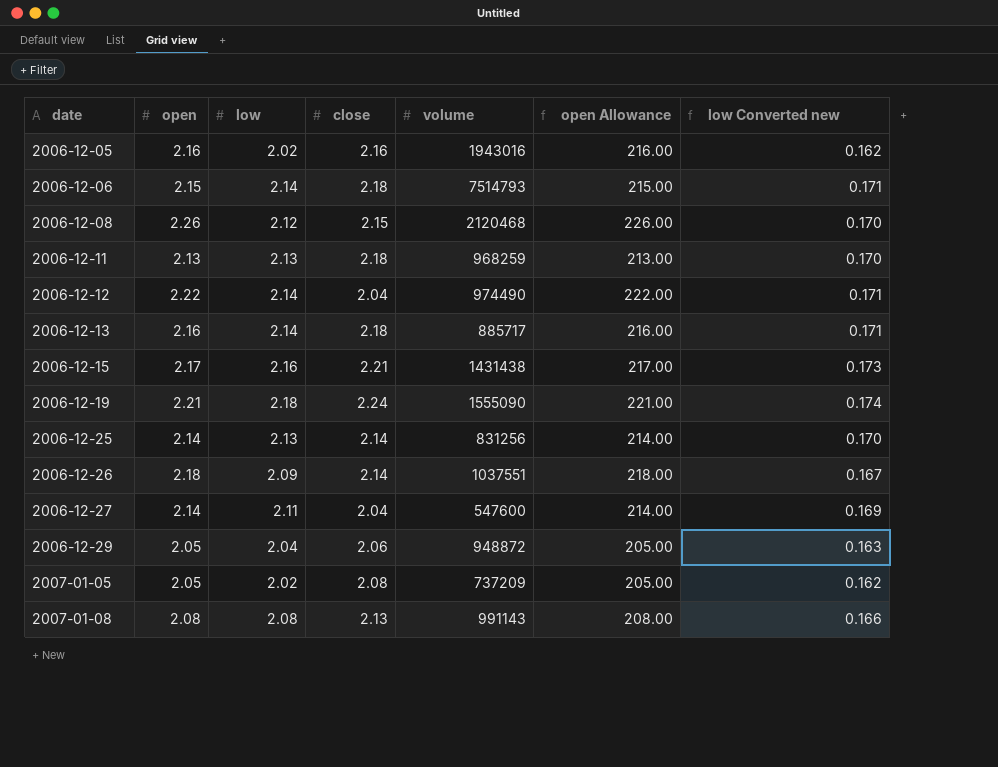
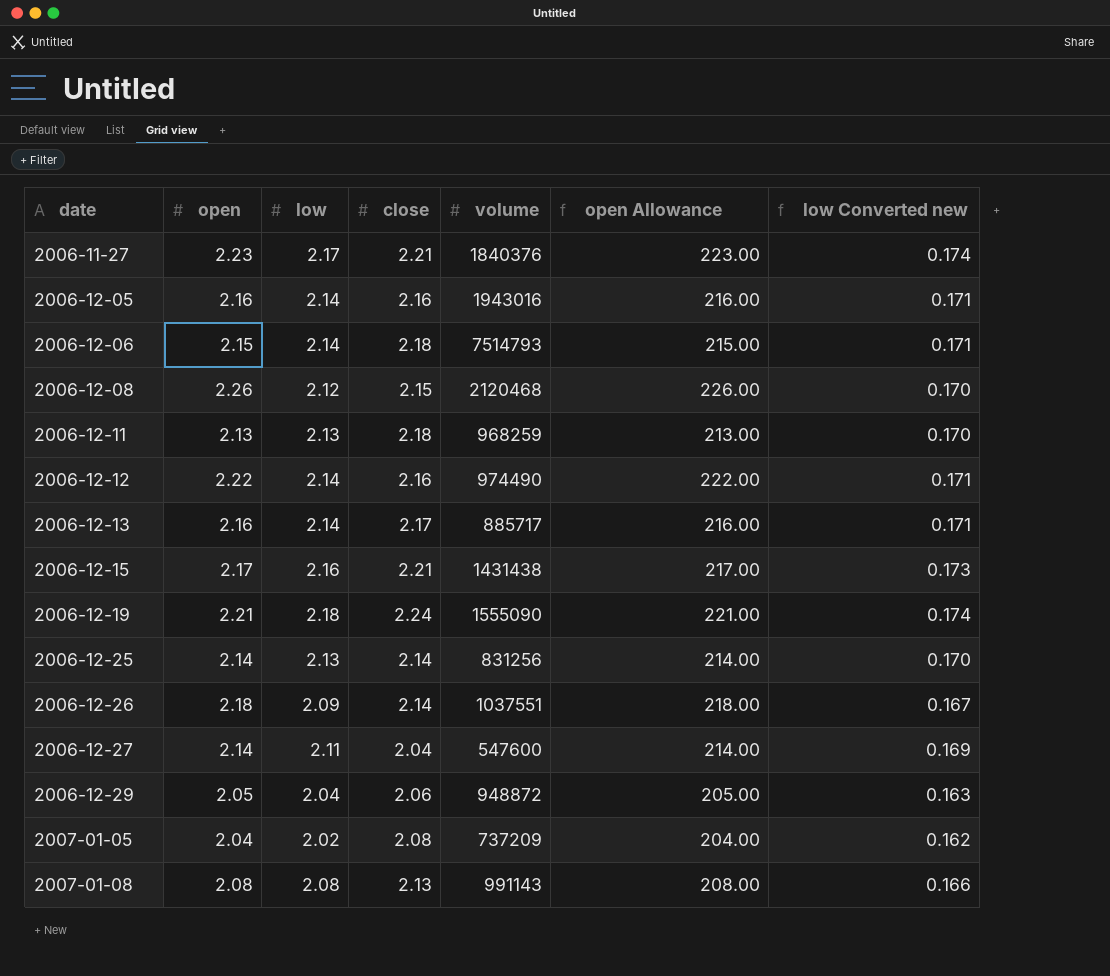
row 2006-11-27: none -> 2.23 | 2.17 | 2.21 | 1840376 | 223.00 | 0.174
2006-12-05 | low: 2.02 -> 2.14
2006-12-05 | low Converted new: 0.162 -> 0.171
2006-12-12 | close: 2.04 -> 2.16
2006-12-13 | close: 2.18 -> 2.17
2007-01-05 | open: 2.05 -> 2.04
2007-01-05 | open Allowance: 205.00 -> 204.00

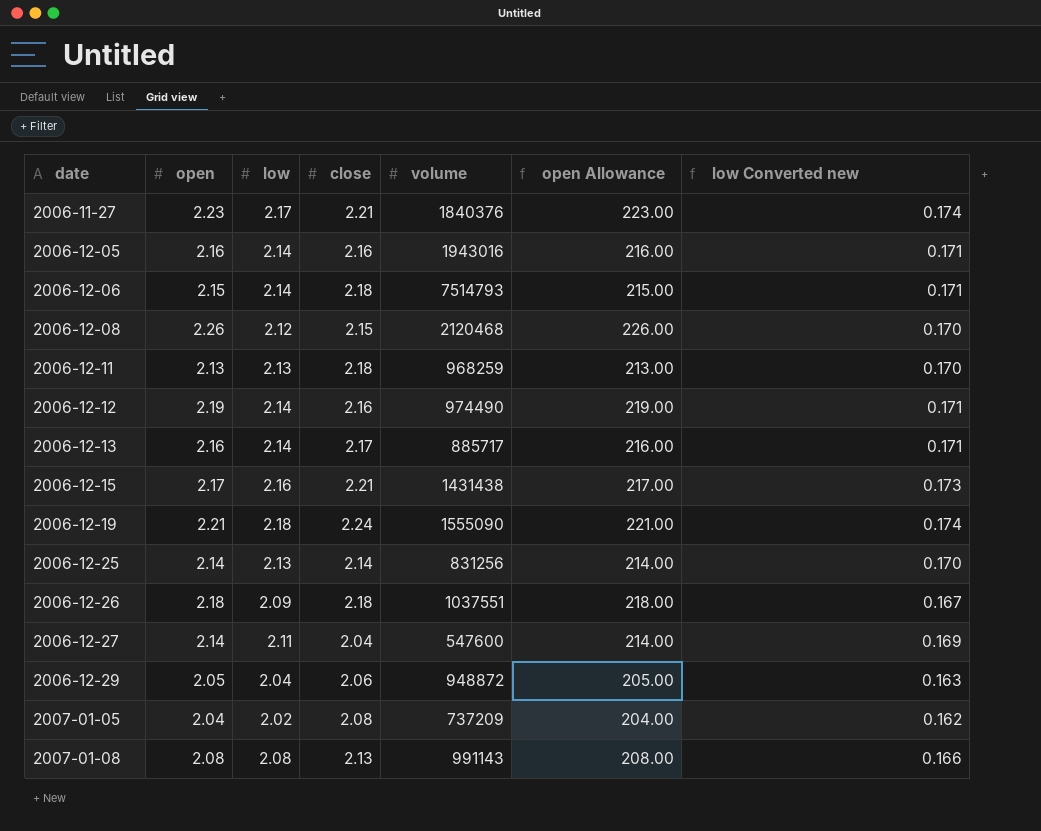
2006-12-12 | open: 2.22 -> 2.19
2006-12-12 | open Allowance: 222.00 -> 219.00
2006-12-26 | close: 2.14 -> 2.18

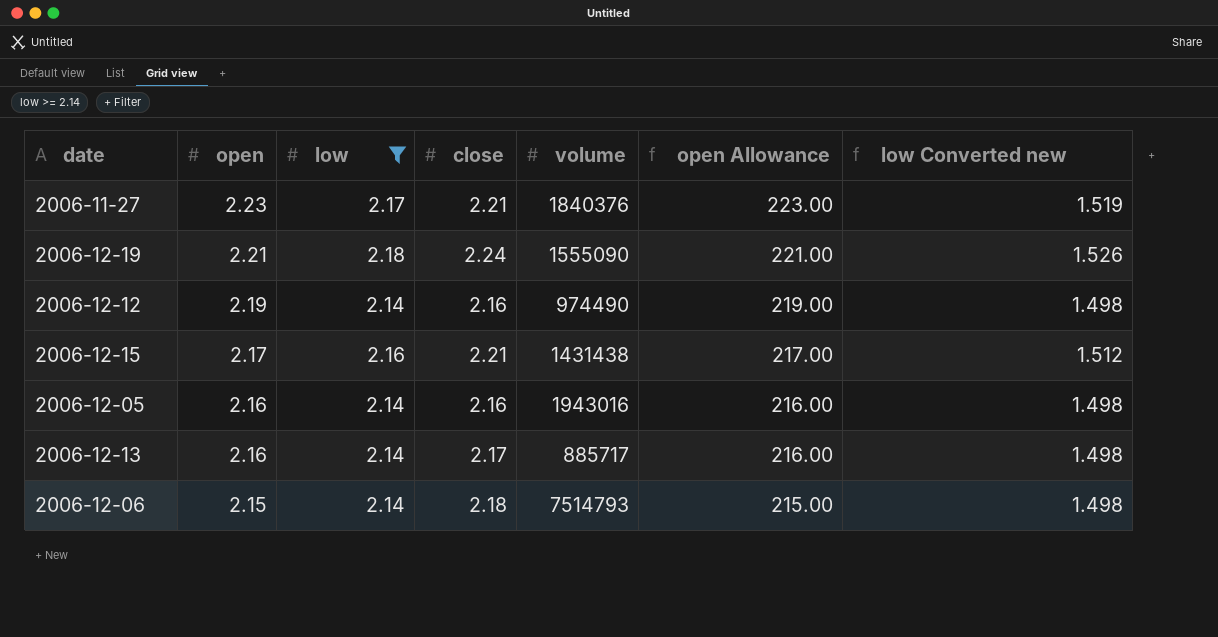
filter: none -> low >= 2.14
row order: date ascending -> open descending
column low Converted new | formula: [low] * 0.08 -> [low] * 0.7

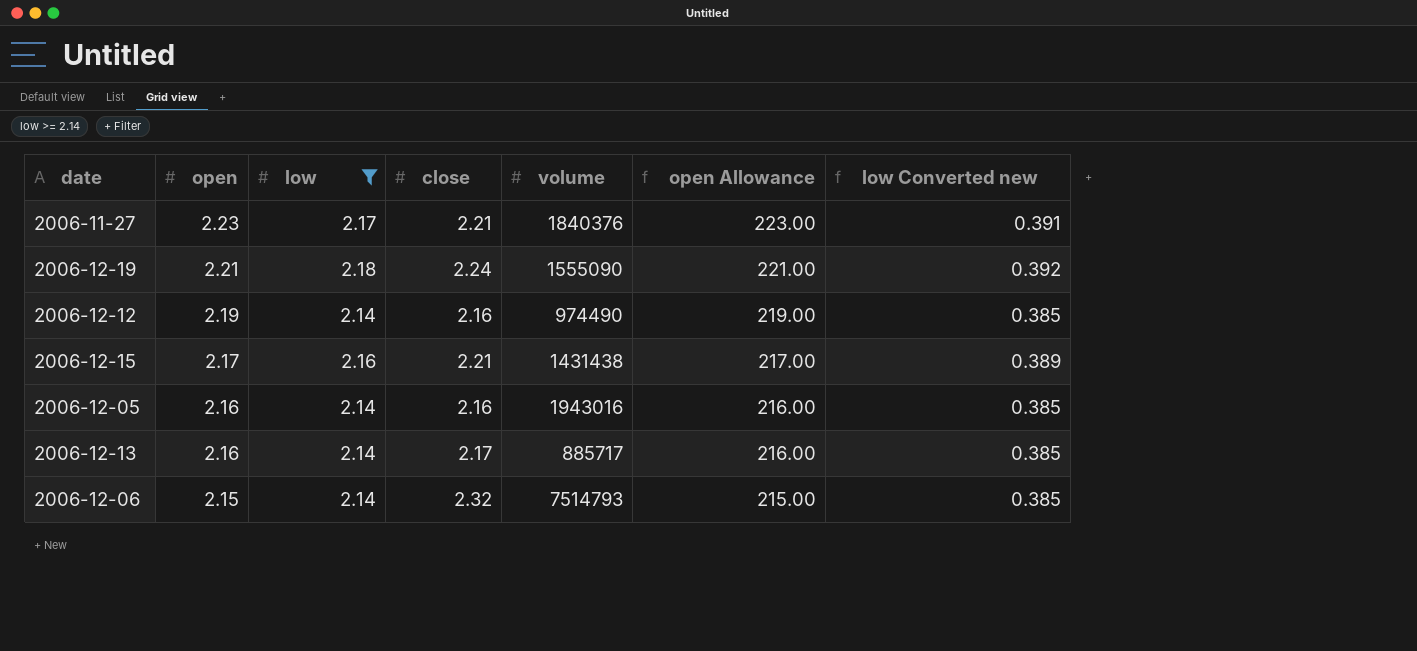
column low Converted new | formula: [low] * 0.7 -> [low] * 0.18
2006-12-06 | close: 2.18 -> 2.32

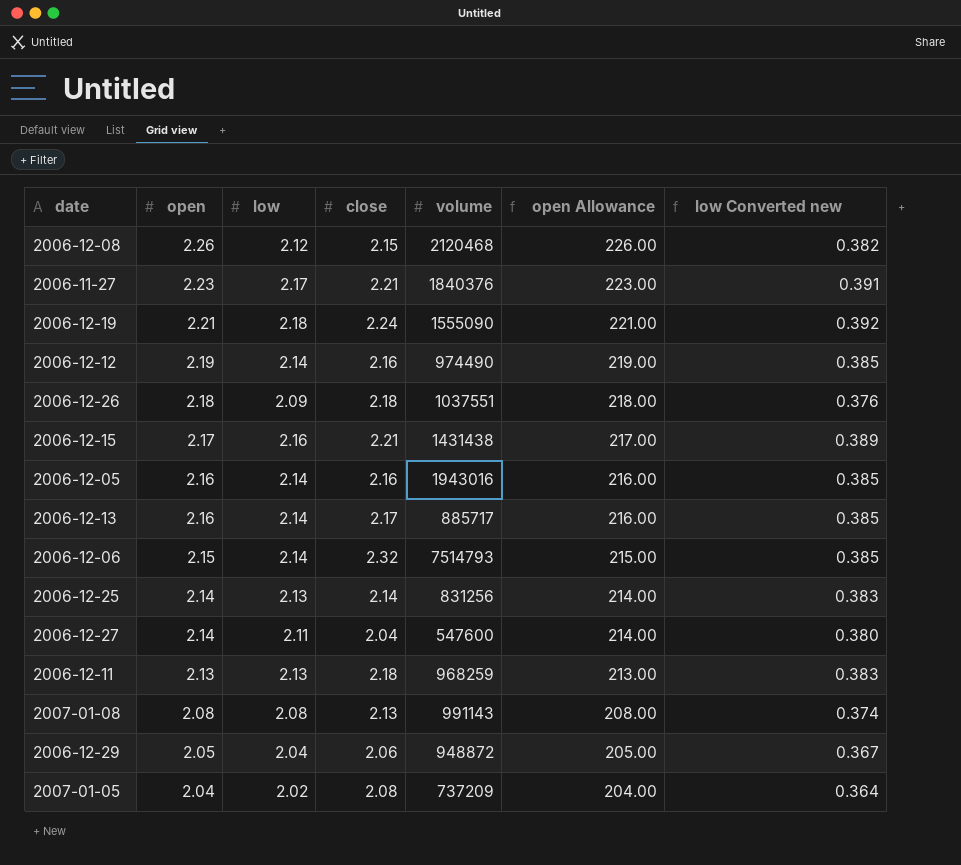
filter: low >= 2.14 -> none

